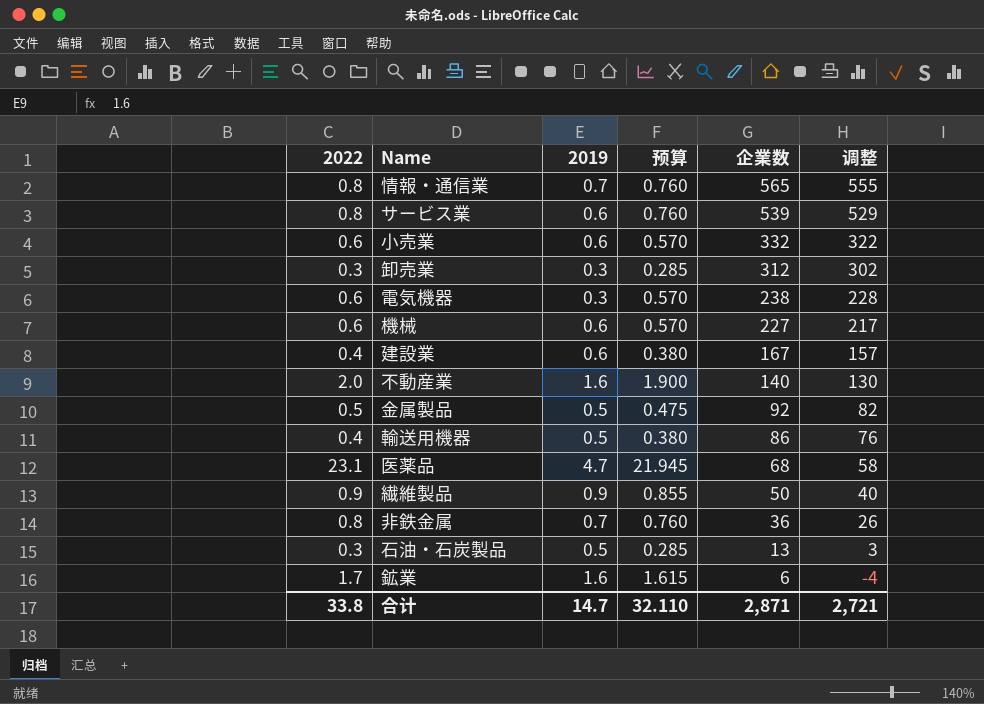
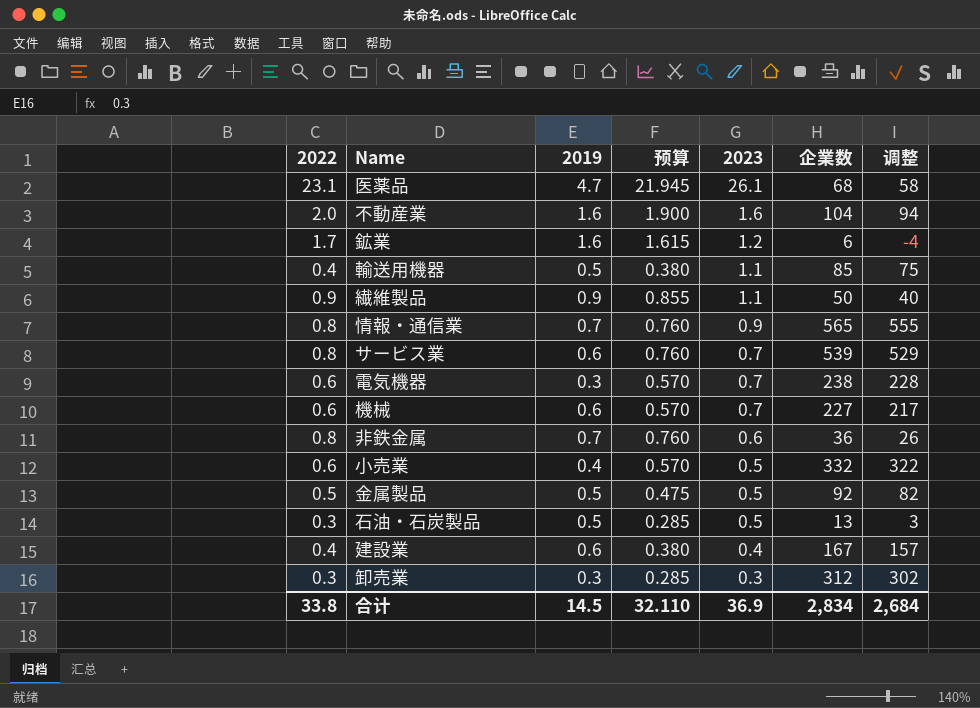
row order: 企業数 descending -> 2023 descending
column 2023 | position: none -> 5
不動産業 | 企業数: 140 -> 104
不動産業 | 调整: 130 -> 94
輸送用機器 | 企業数: 86 -> 85
輸送用機器 | 调整: 76 -> 75
小売業 | 2019: 0.6 -> 0.4
合计 | 2019: 14.7 -> 14.5
合计 | 企業数: 2,871 -> 2,834
合计 | 调整: 2,721 -> 2,684

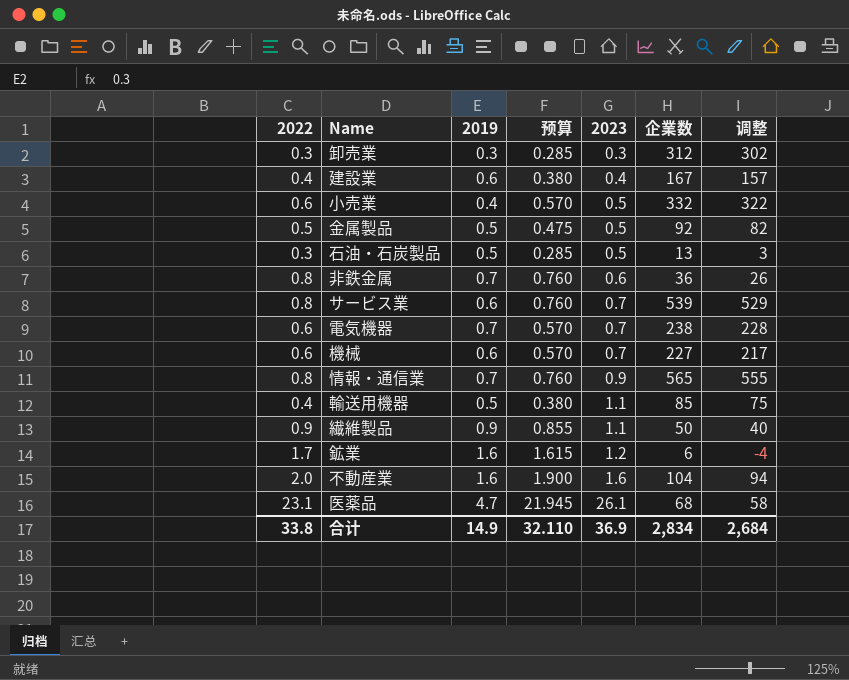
row order: 2023 descending -> 2023 ascending
電気機器 | 2019: 0.3 -> 0.7
合计 | 2019: 14.5 -> 14.9

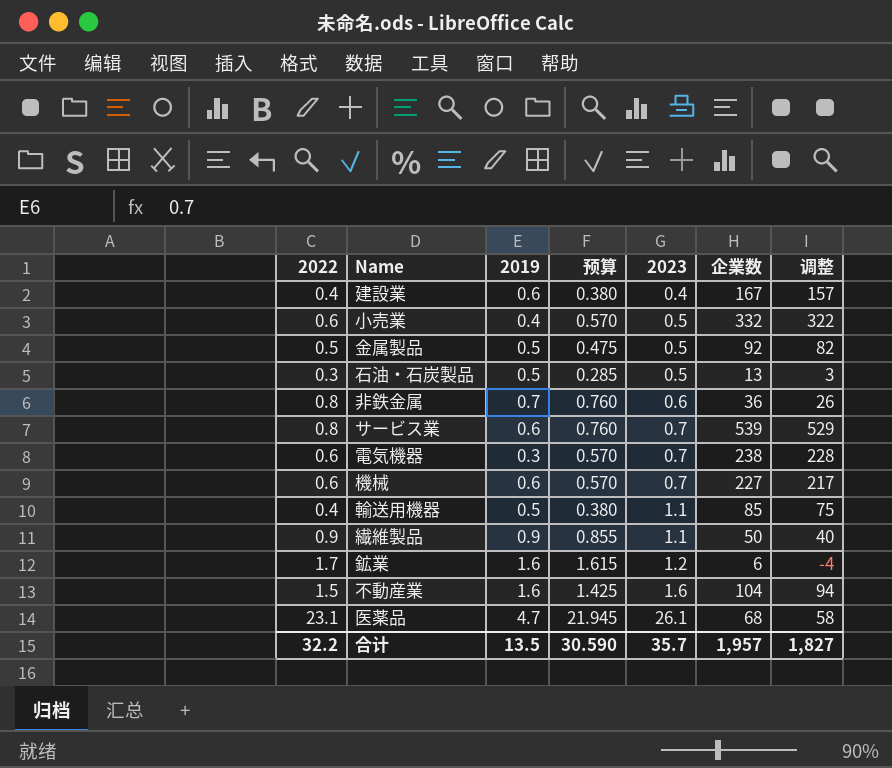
row 卸売業: 0.3 | 0.3 | 0.285 | 0.3 | 312 | 302 -> none
row 情報・通信業: 0.8 | 0.7 | 0.760 | 0.9 | 565 | 555 -> none
電気機器 | 2019: 0.7 -> 0.3
不動産業 | 2022: 2.0 -> 1.5
不動産業 | 预算: 1.900 -> 1.425
合计 | 2022: 33.8 -> 32.2
合计 | 2019: 14.9 -> 13.5
合计 | 预算: 32.110 -> 30.590
合计 | 2023: 36.9 -> 35.7
合计 | 企業数: 2,834 -> 1,957
合计 | 调整: 2,684 -> 1,827

